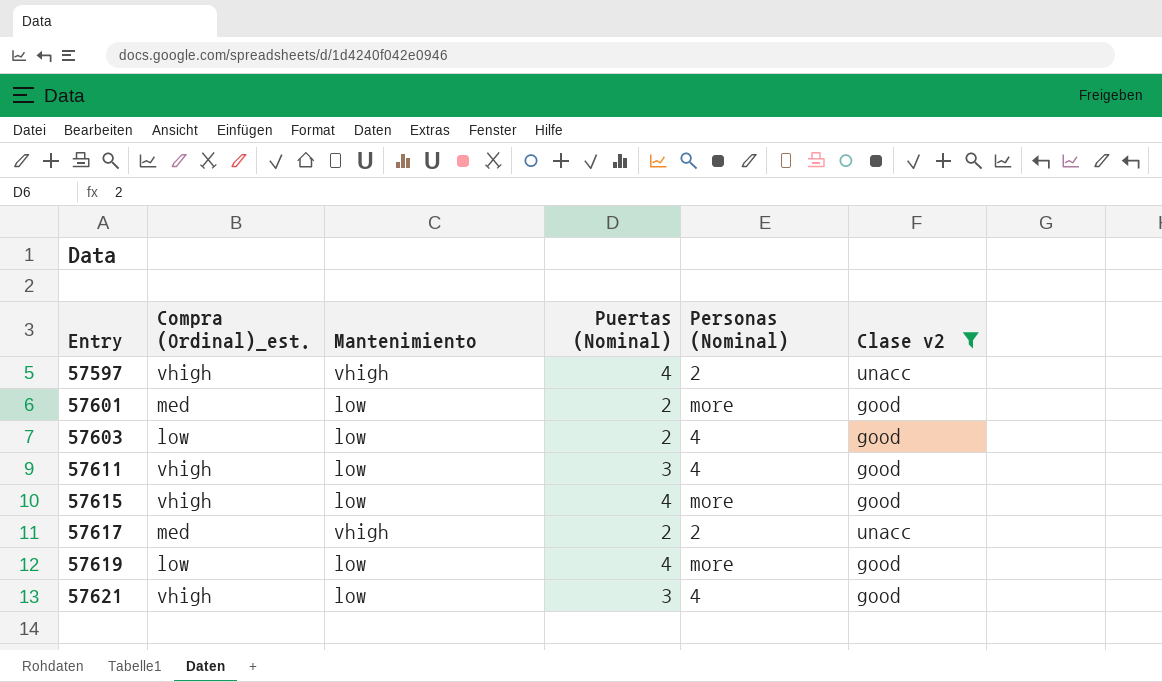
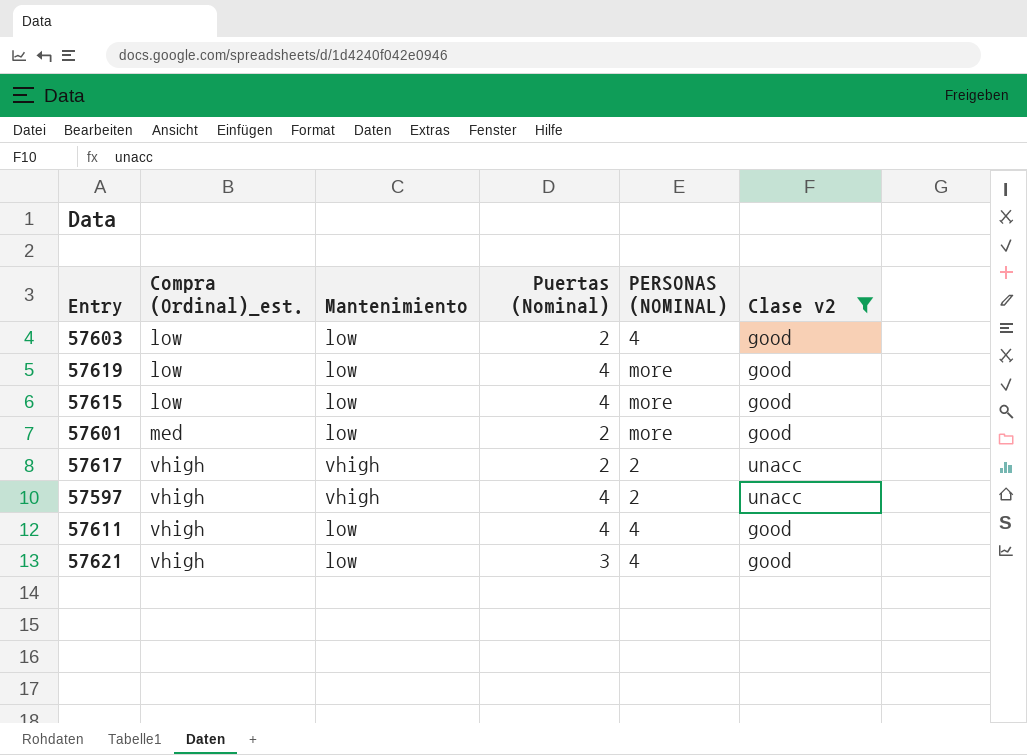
row order: Entry ascending -> Compra (Ordinal)_est. ascending
column name: Personas (Nominal) -> PERSONAS (NOMINAL)
57615 | Compra (Ordinal)_est.: vhigh -> low
57617 | Compra (Ordinal)_est.: med -> vhigh
57611 | Puertas (Nominal): 3 -> 4

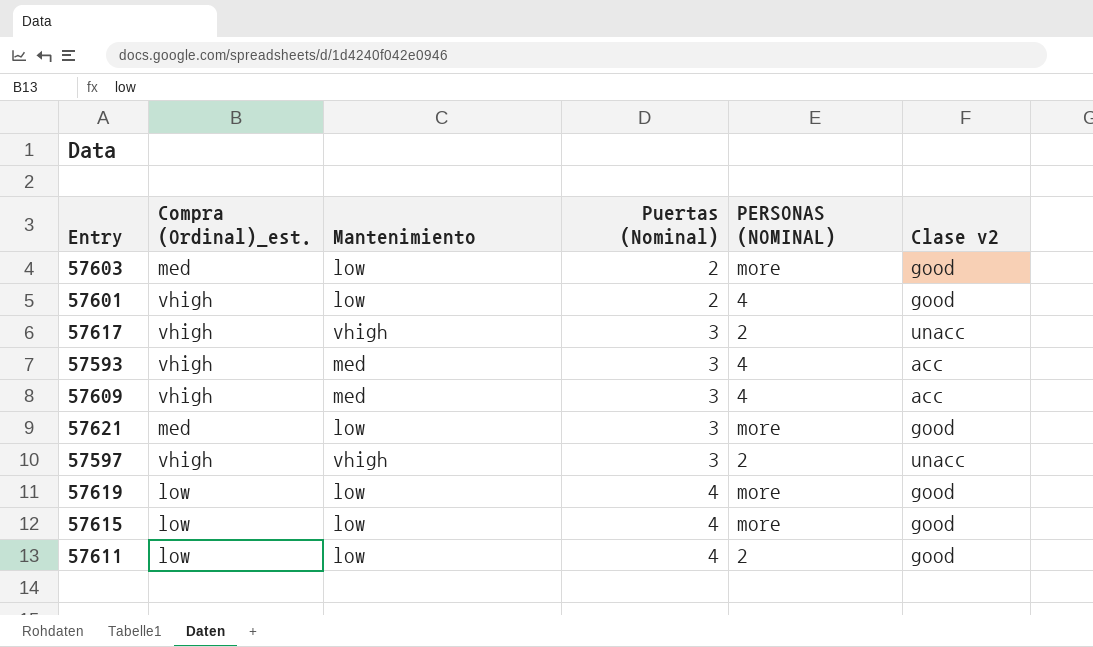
filter: Clase v2 != acc -> none
row order: Compra (Ordinal)_est. ascending -> Puertas (Nominal) ascending
57603 | Compra (Ordinal)_est.: low -> med
57603 | PERSONAS (NOMINAL): 4 -> more
57601 | Compra (Ordinal)_est.: med -> vhigh
57601 | PERSONAS (NOMINAL): more -> 4
57617 | Puertas (Nominal): 2 -> 3
57621 | Compra (Ordinal)_est.: vhigh -> med
57621 | PERSONAS (NOMINAL): 4 -> more
57597 | Puertas (Nominal): 4 -> 3
57611 | Compra (Ordinal)_est.: vhigh -> low
57611 | PERSONAS (NOMINAL): 4 -> 2

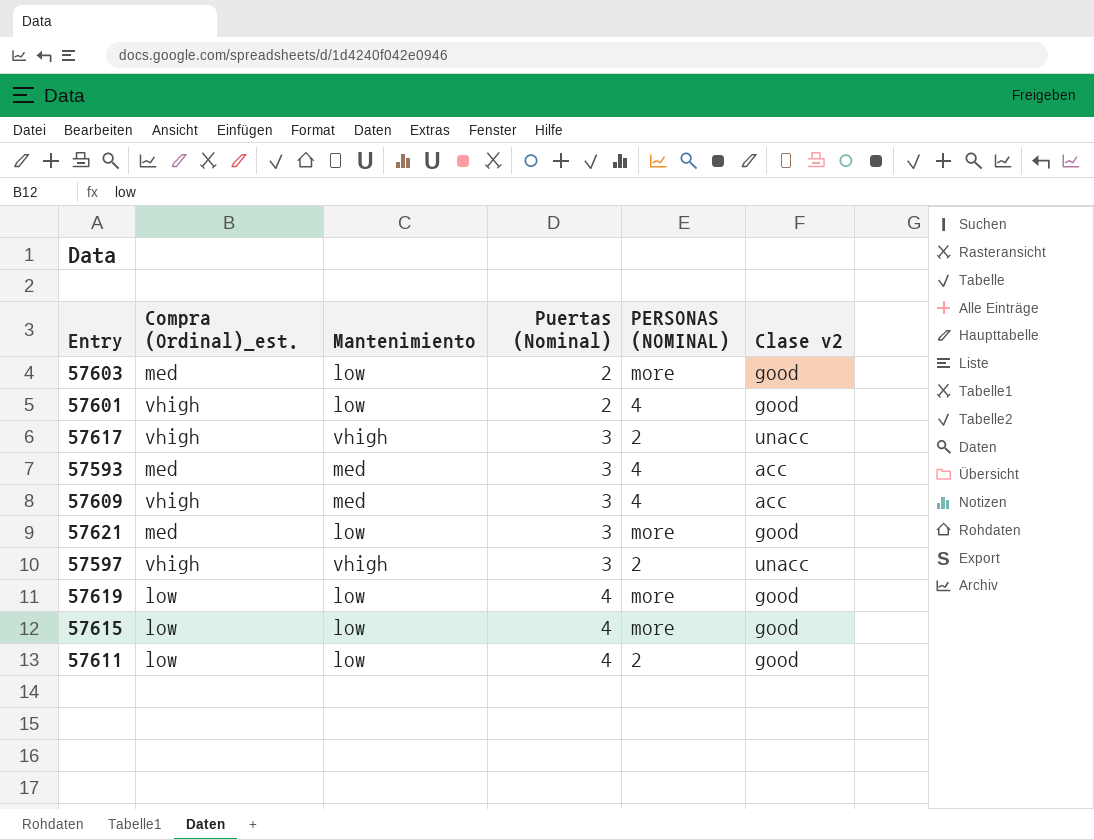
57593 | Compra (Ordinal)_est.: vhigh -> med

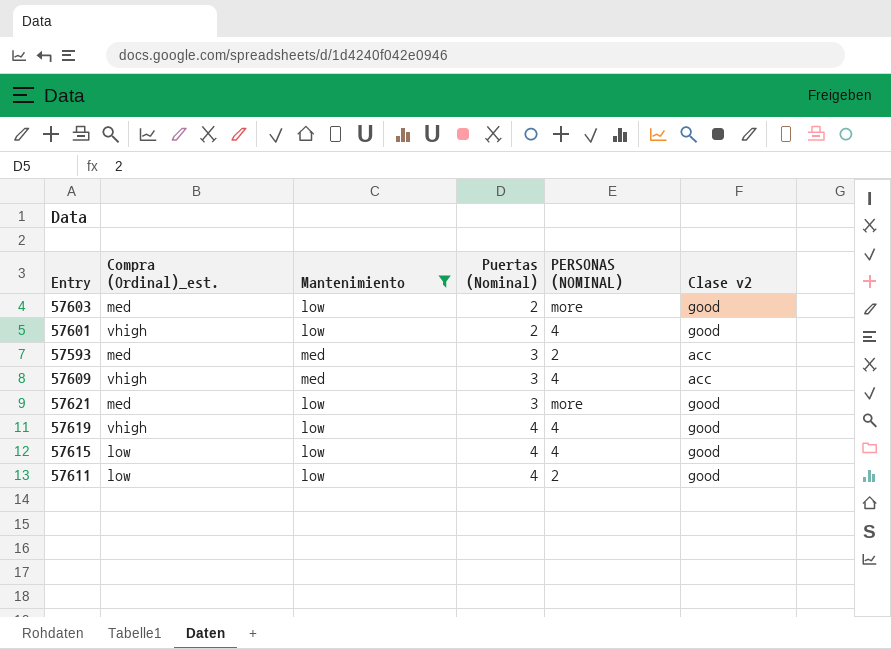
filter: none -> Mantenimiento != vhigh
57593 | PERSONAS (NOMINAL): 4 -> 2
57619 | Compra (Ordinal)_est.: low -> vhigh
57619 | PERSONAS (NOMINAL): more -> 4
57615 | PERSONAS (NOMINAL): more -> 4

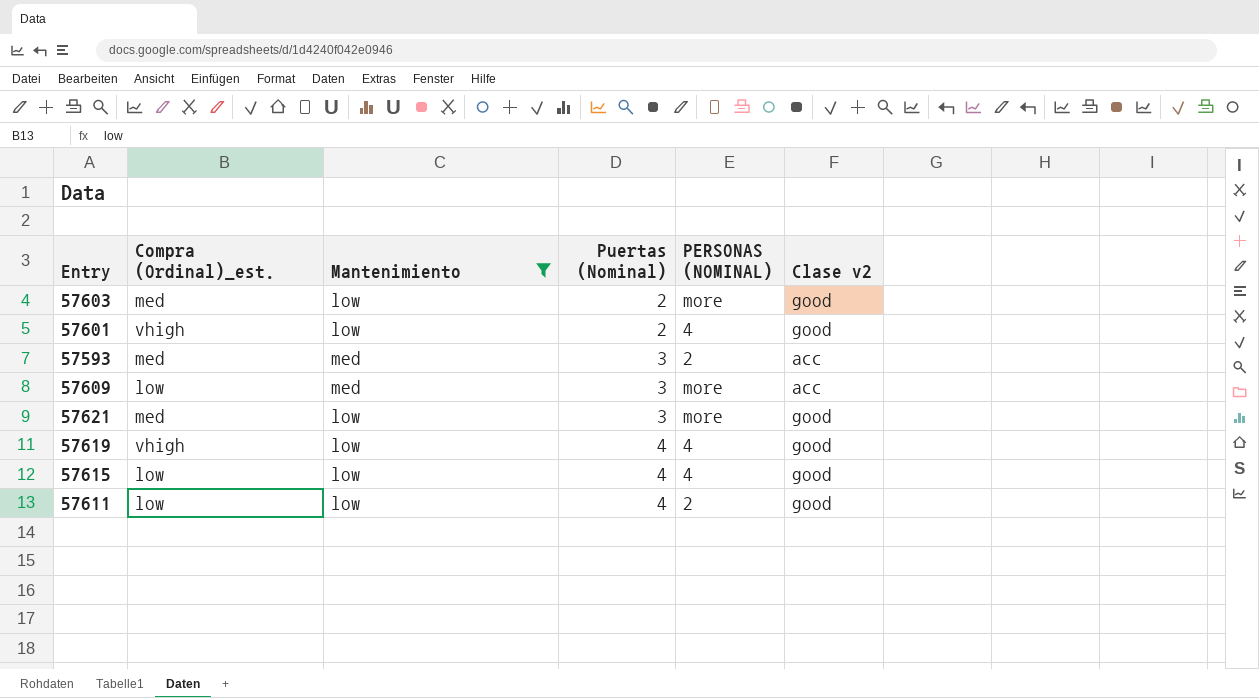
57609 | Compra (Ordinal)_est.: vhigh -> low
57609 | PERSONAS (NOMINAL): 4 -> more

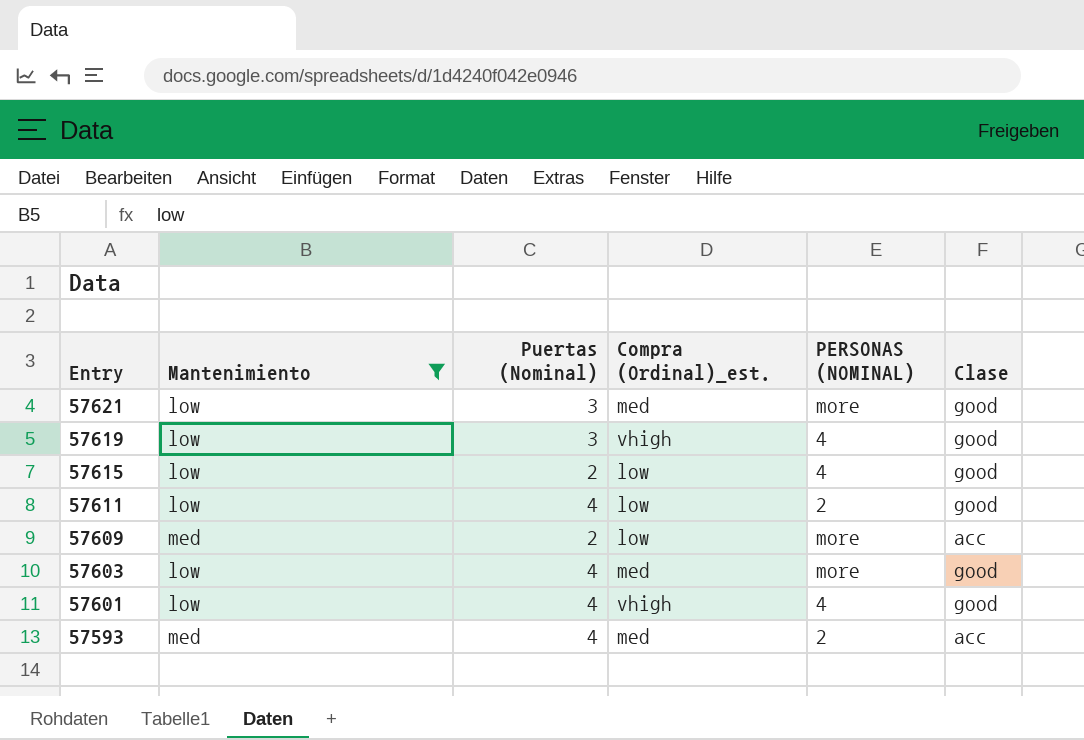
row order: Puertas (Nominal) ascending -> Entry descending
column Compra (Ordinal)_est. | position: 2 -> 4
column name: Clase v2 -> Clase
57619 | Puertas (Nominal): 4 -> 3
57615 | Puertas (Nominal): 4 -> 2
57609 | Puertas (Nominal): 3 -> 2
57603 | Puertas (Nominal): 2 -> 4
57601 | Puertas (Nominal): 2 -> 4
57593 | Puertas (Nominal): 3 -> 4

